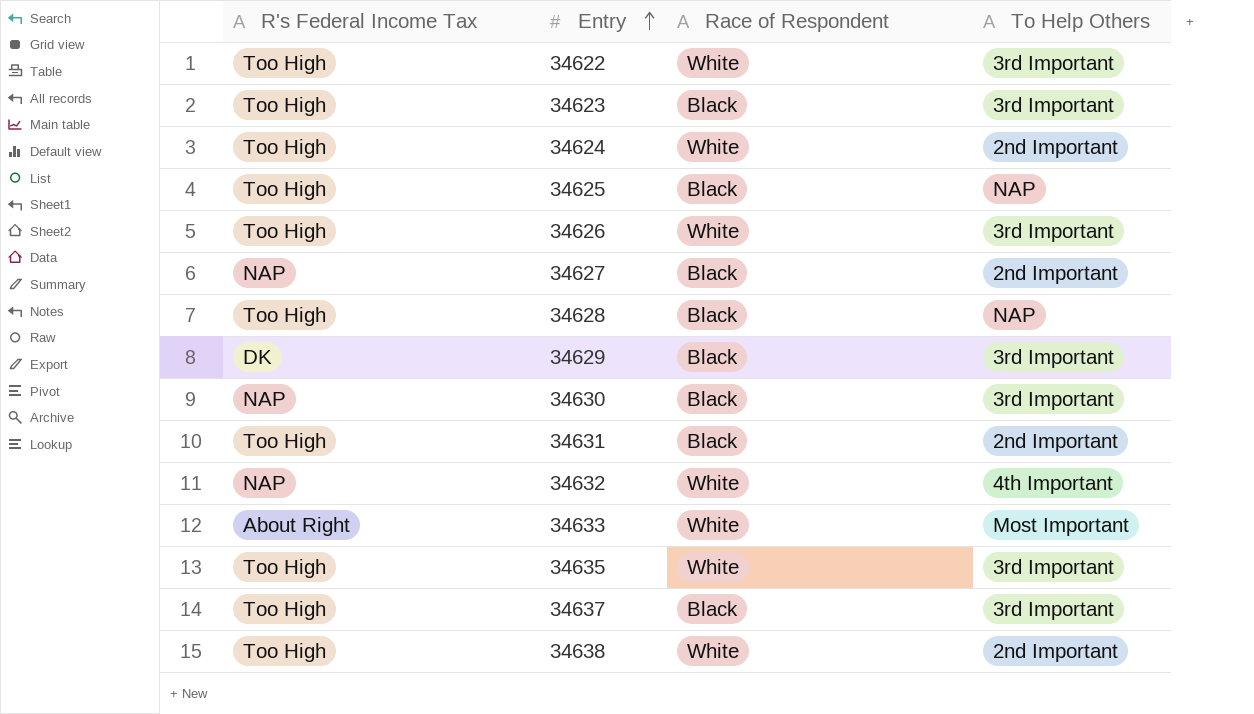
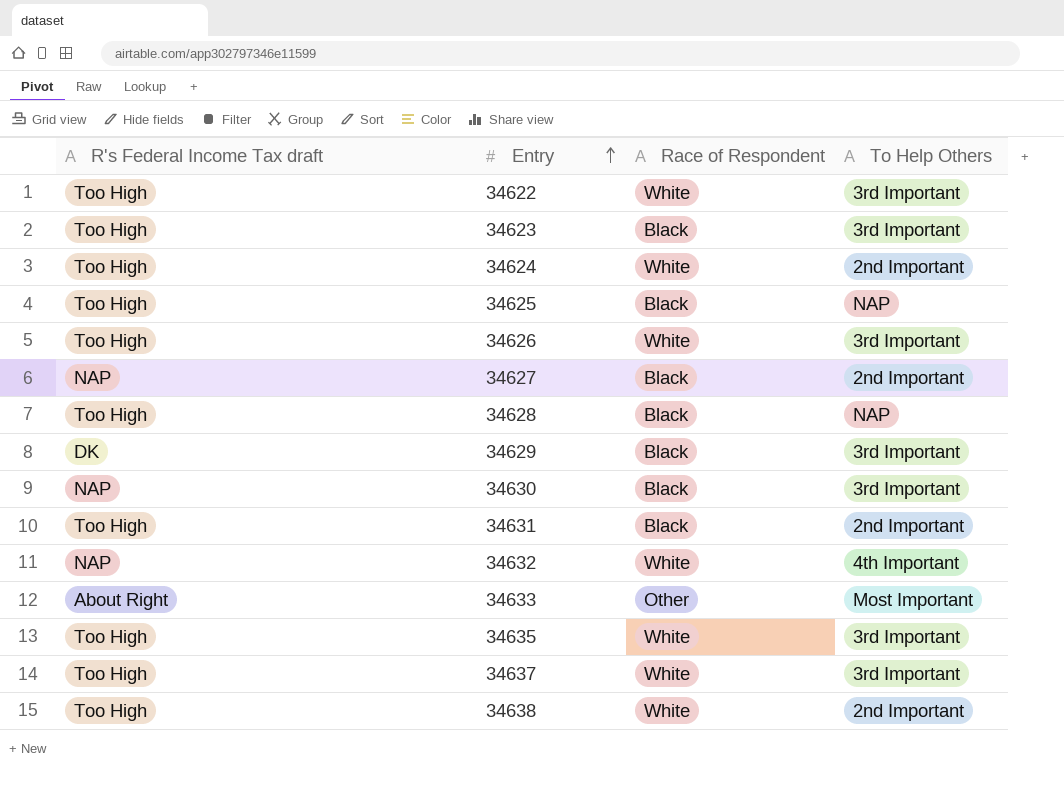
column name: R's Federal Income Tax -> R's Federal Income Tax draft
34633 | Race of Respondent: White -> Other
34637 | Race of Respondent: Black -> White

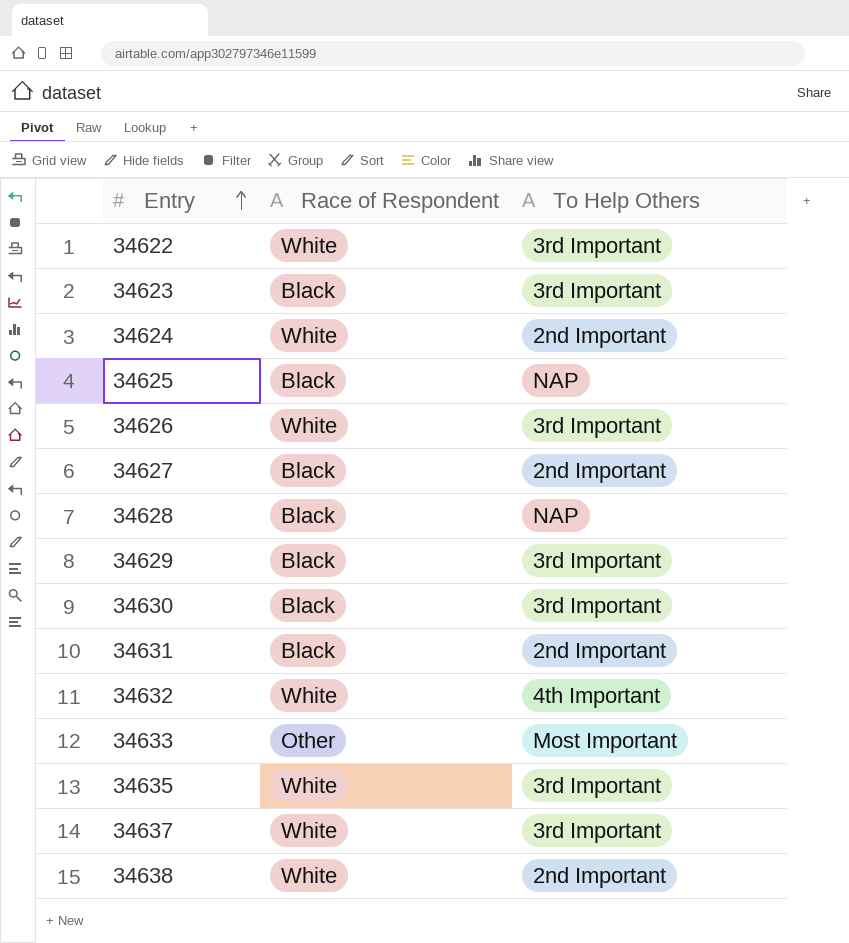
column R's Federal Income Tax draft | position: 1 -> none

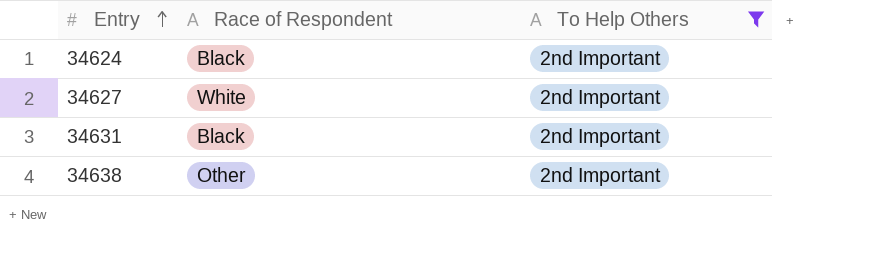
filter: none -> To Help Others = 2nd Important
34624 | Race of Respondent: White -> Black
34627 | Race of Respondent: Black -> White
34638 | Race of Respondent: White -> Other

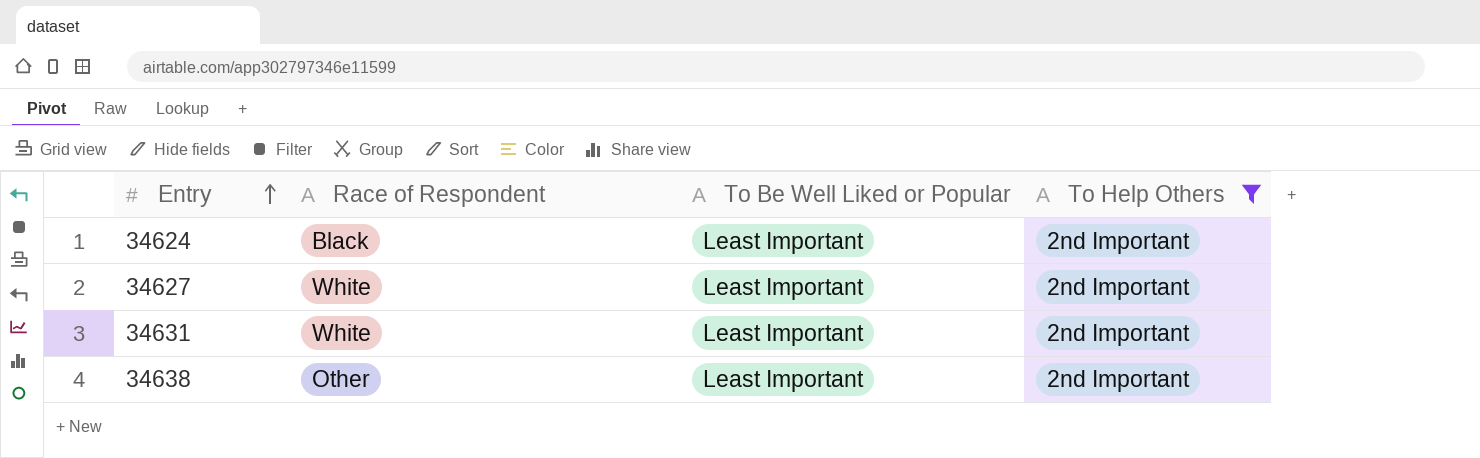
column To Be Well Liked or Popular | position: none -> 3
34631 | Race of Respondent: Black -> White

